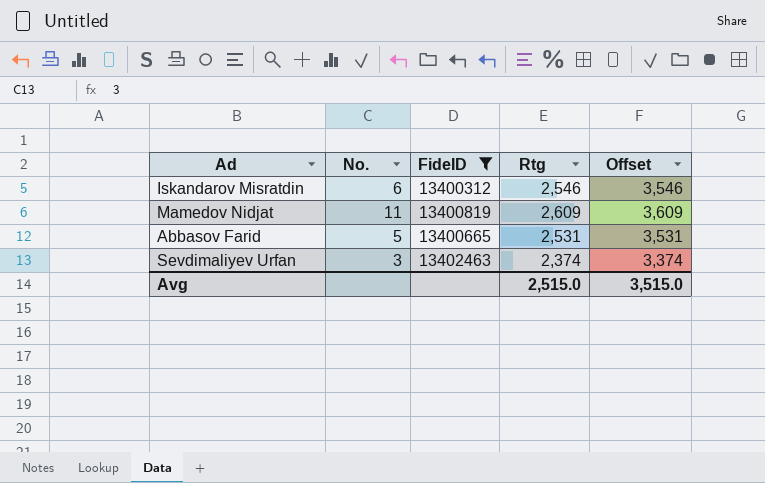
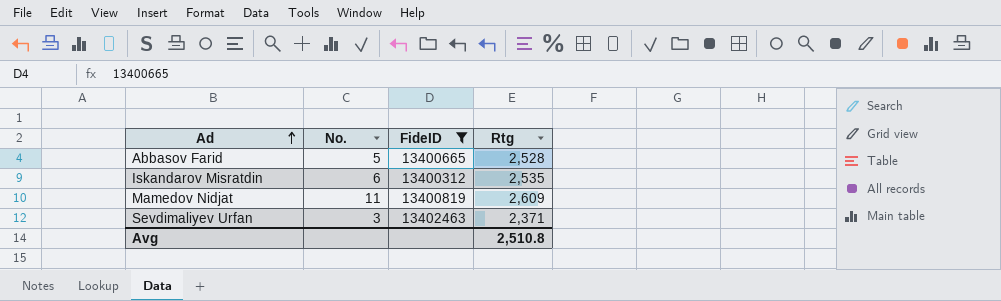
row order: none -> Ad ascending
column Offset | formula: [Rtg] + 1000 -> none
Abbasov Farid | Rtg: 2,531 -> 2,528
Iskandarov Misratdin | Rtg: 2,546 -> 2,535
Sevdimaliyev Urfan | Rtg: 2,374 -> 2,371
Avg | Rtg: 2,515.0 -> 2,510.8

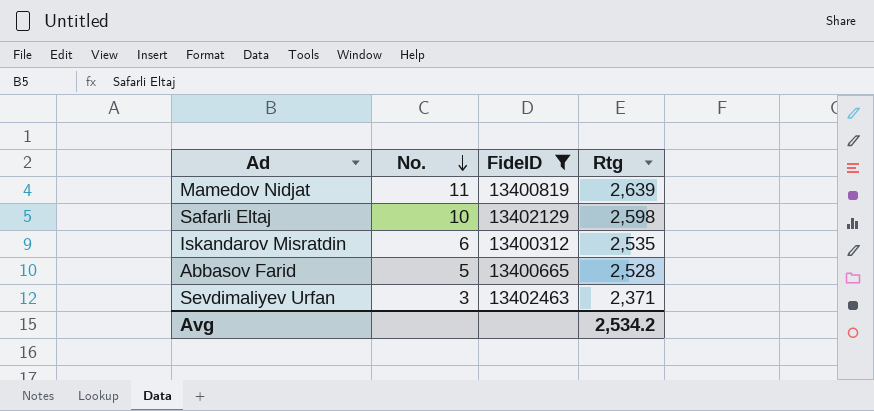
row order: Ad ascending -> No. descending
Mamedov Nidjat | Rtg: 2,609 -> 2,639
row Safarli Eltaj: none -> 10 | 13402129 | 2,598
Avg | Rtg: 2,510.8 -> 2,534.2

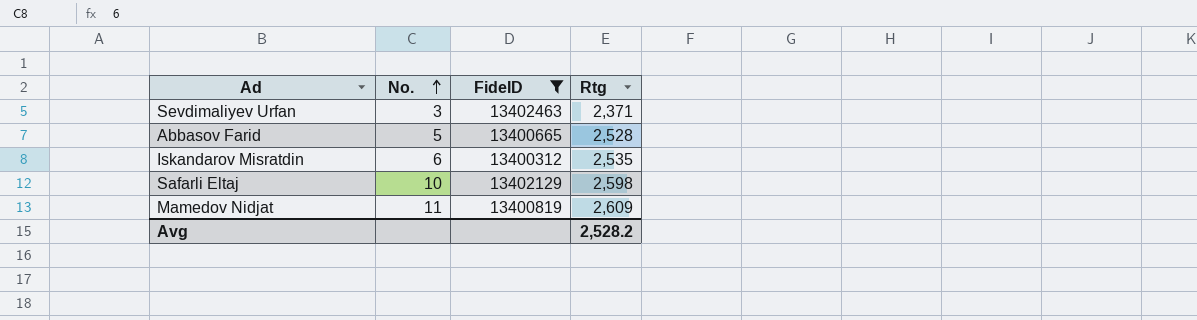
row order: No. descending -> No. ascending
Mamedov Nidjat | Rtg: 2,639 -> 2,609
Avg | Rtg: 2,534.2 -> 2,528.2

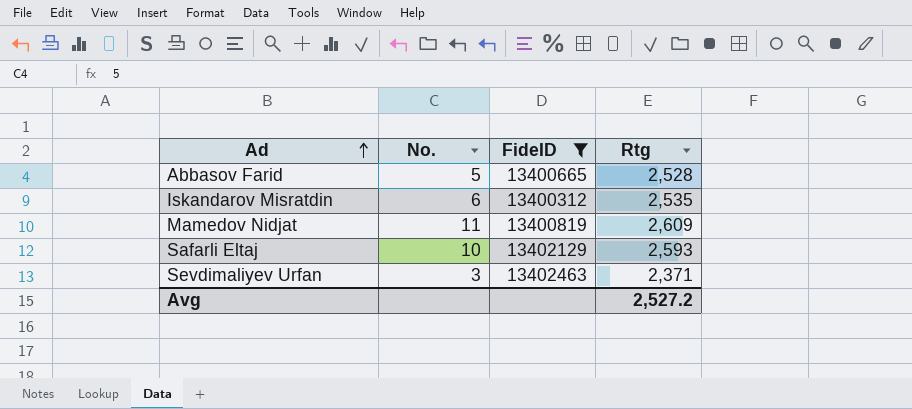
row order: No. ascending -> Ad ascending
Safarli Eltaj | Rtg: 2,598 -> 2,593
Avg | Rtg: 2,528.2 -> 2,527.2

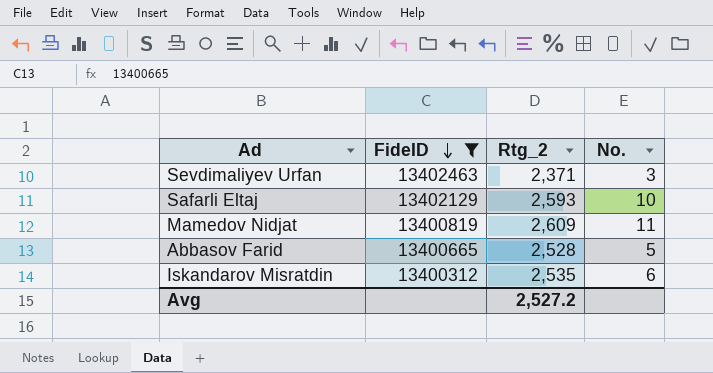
row order: Ad ascending -> FideID descending
column name: Rtg -> Rtg_2
column No. | position: 2 -> 4

